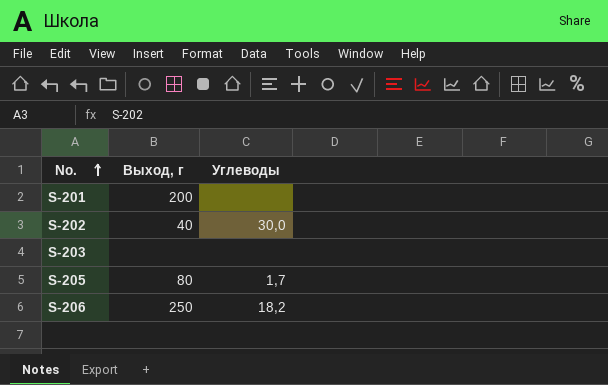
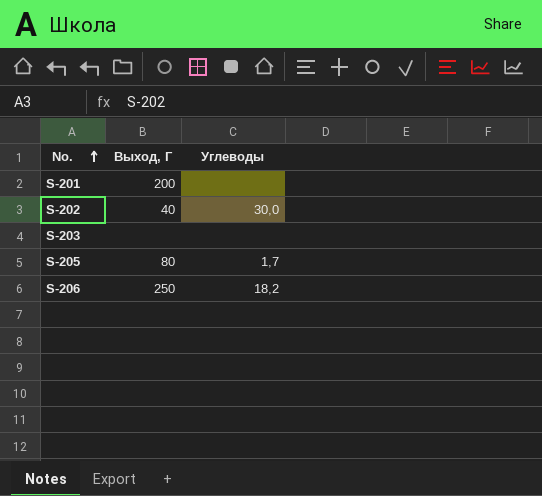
column name: Выход, г -> Выход, Г

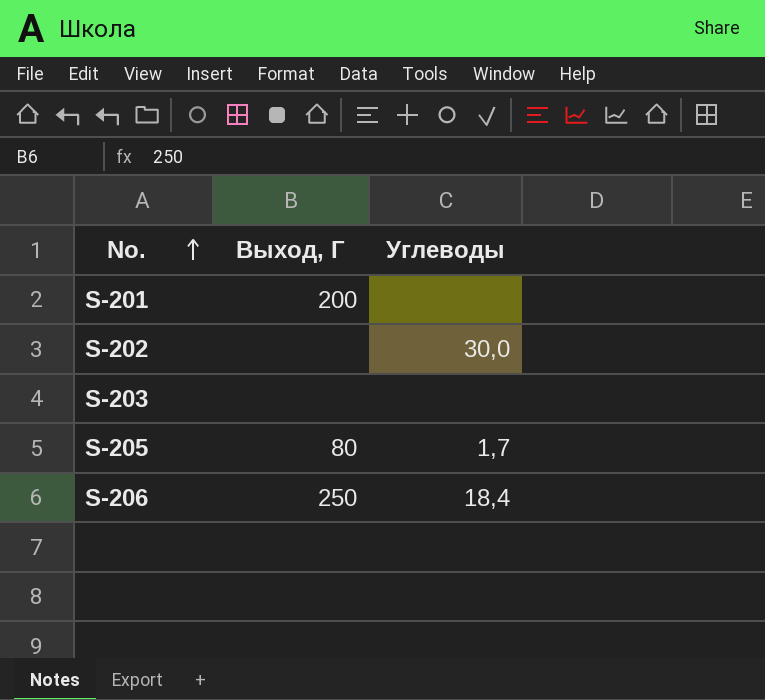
S-202 | Выход, Г: 40 -> none
S-206 | Углеводы: 18,2 -> 18,4

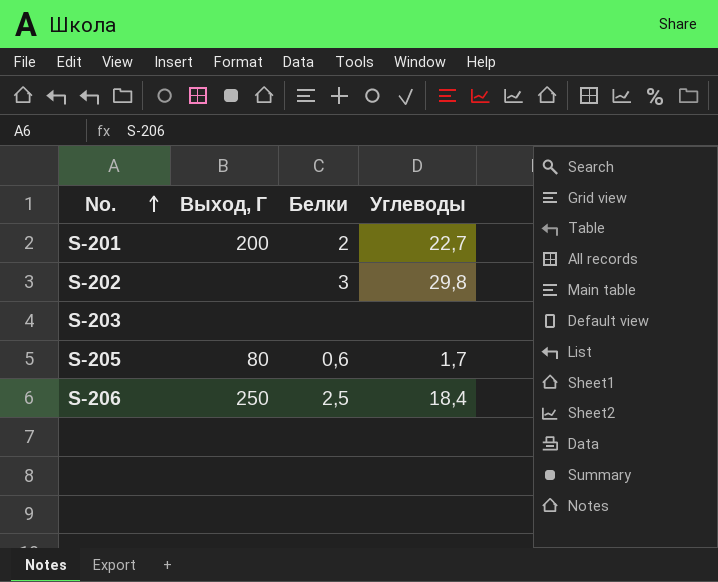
column Белки | position: none -> 3
S-201 | Углеводы: none -> 22,7
S-202 | Углеводы: 30,0 -> 29,8

